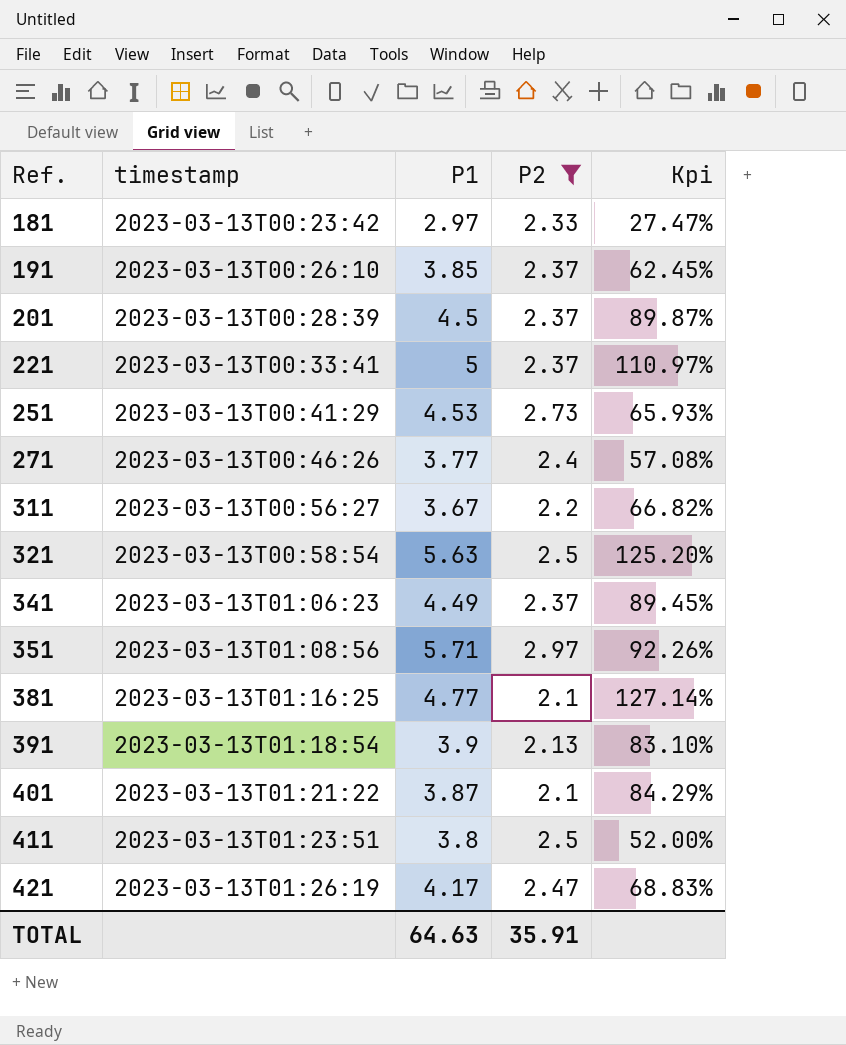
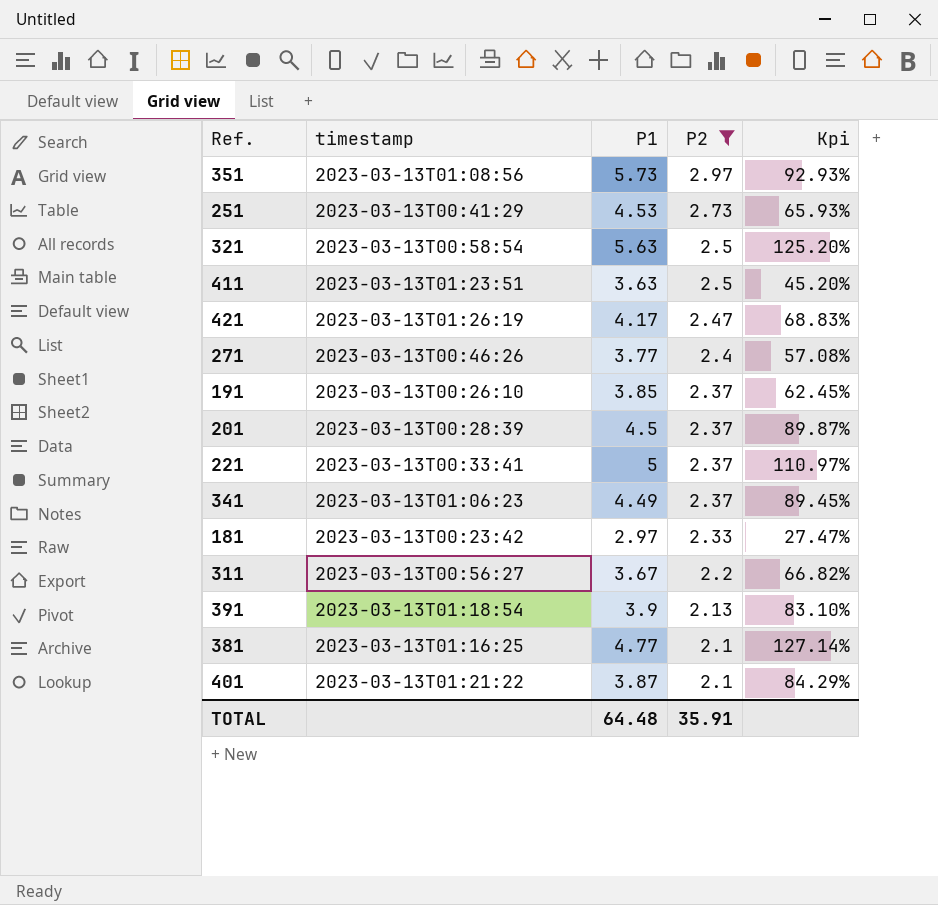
row order: Ref. ascending -> P2 descending
351 | P1: 5.71 -> 5.73
351 | Kpi: 92.26% -> 92.93%
411 | P1: 3.8 -> 3.63
411 | Kpi: 52.00% -> 45.20%
TOTAL | P1: 64.63 -> 64.48

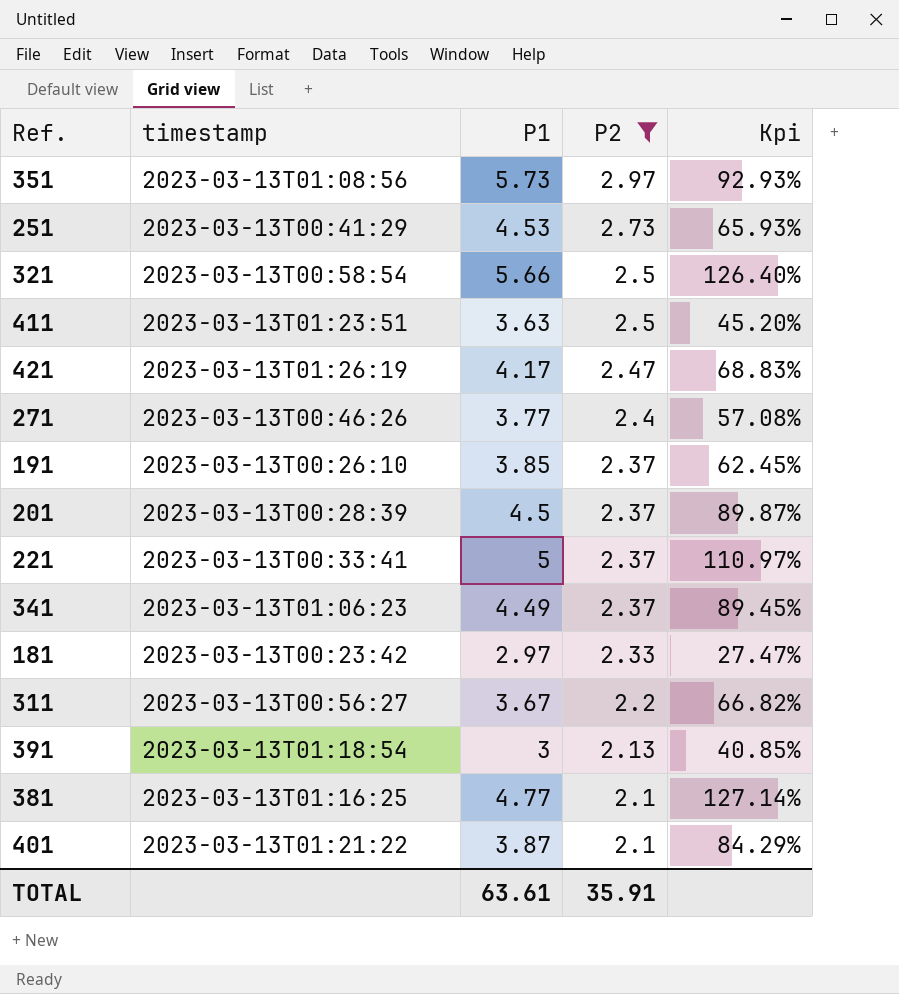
321 | P1: 5.63 -> 5.66
321 | Kpi: 125.20% -> 126.40%
391 | P1: 3.9 -> 3
391 | Kpi: 83.10% -> 40.85%
TOTAL | P1: 64.48 -> 63.61

